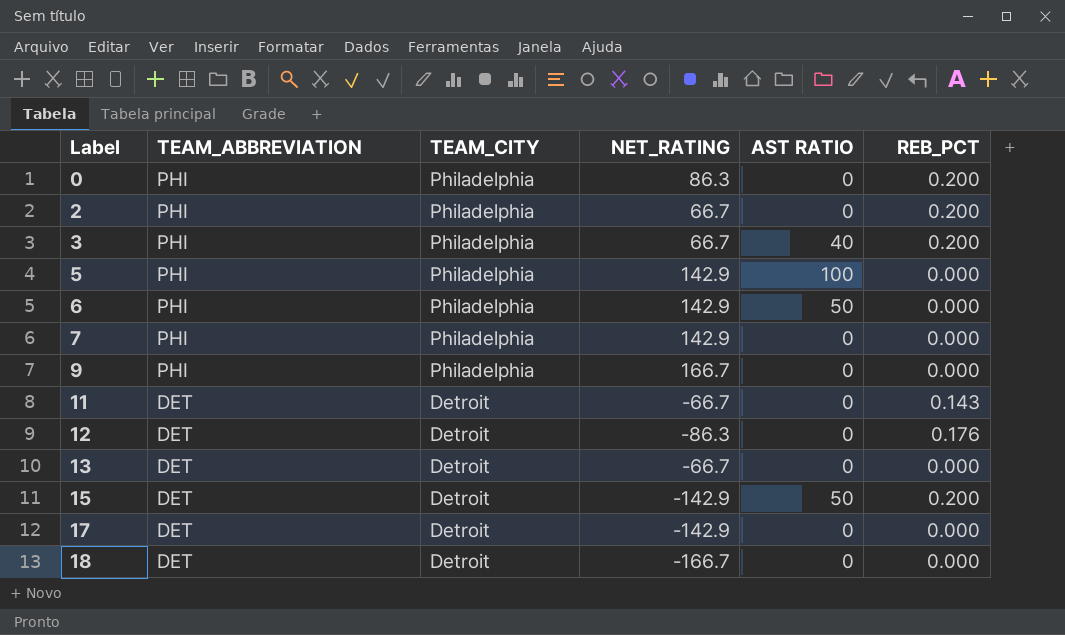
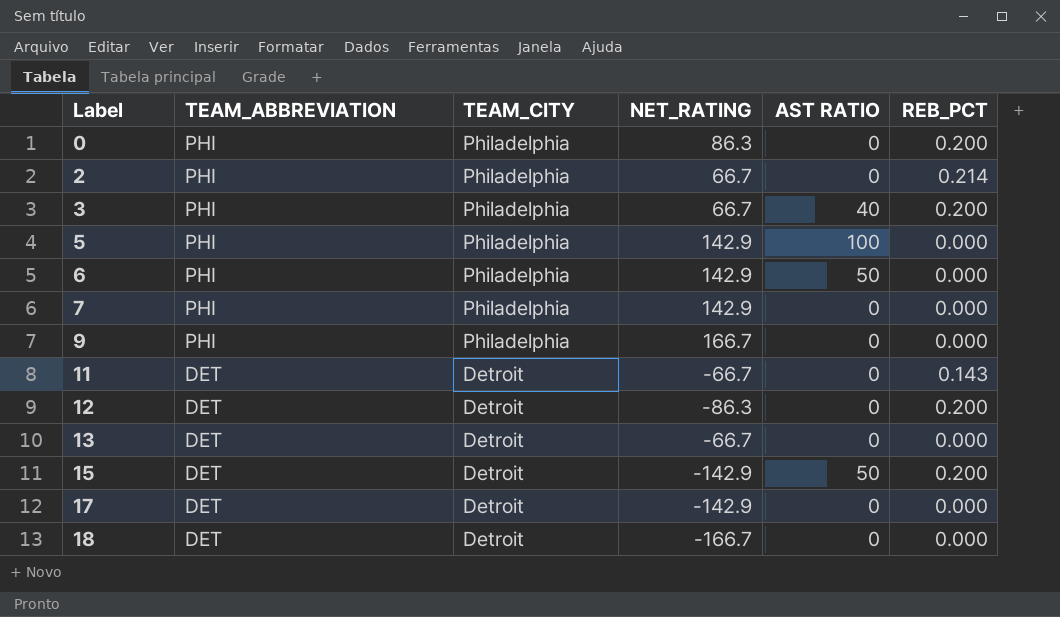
2 | REB_PCT: 0.200 -> 0.214
12 | REB_PCT: 0.176 -> 0.200

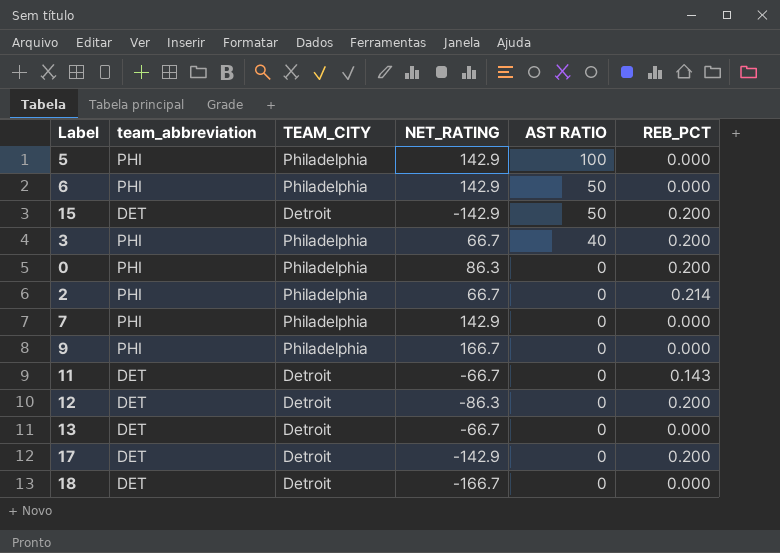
row order: Label ascending -> AST RATIO descending
column name: TEAM_ABBREVIATION -> team_abbreviation
17 | REB_PCT: 0.000 -> 0.200

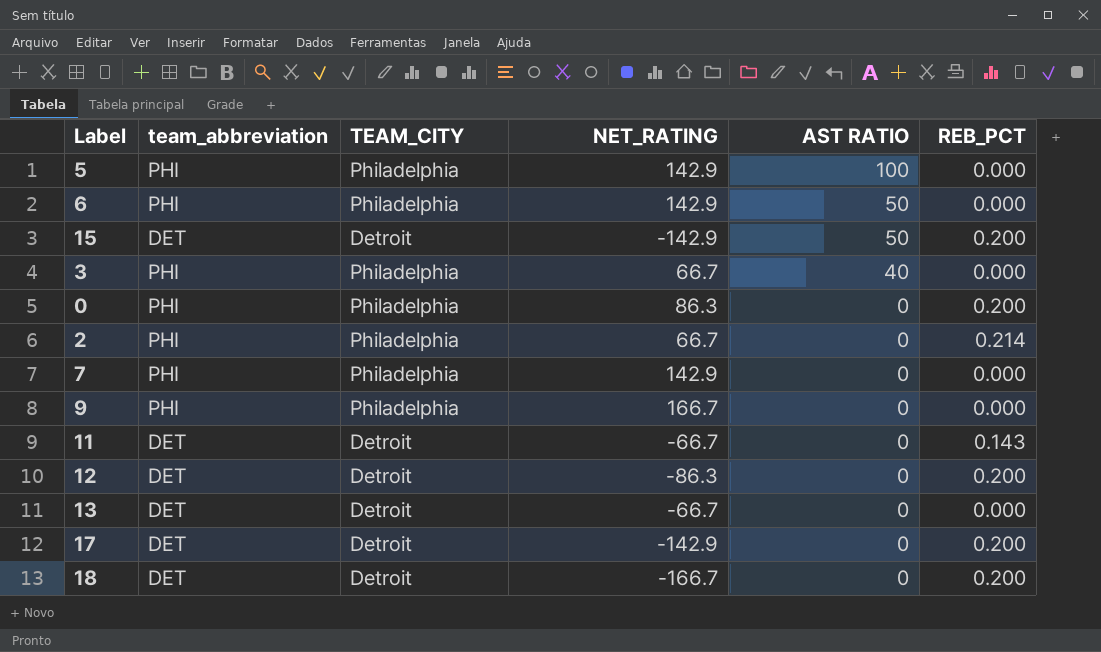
3 | REB_PCT: 0.200 -> 0.000
18 | REB_PCT: 0.000 -> 0.200

